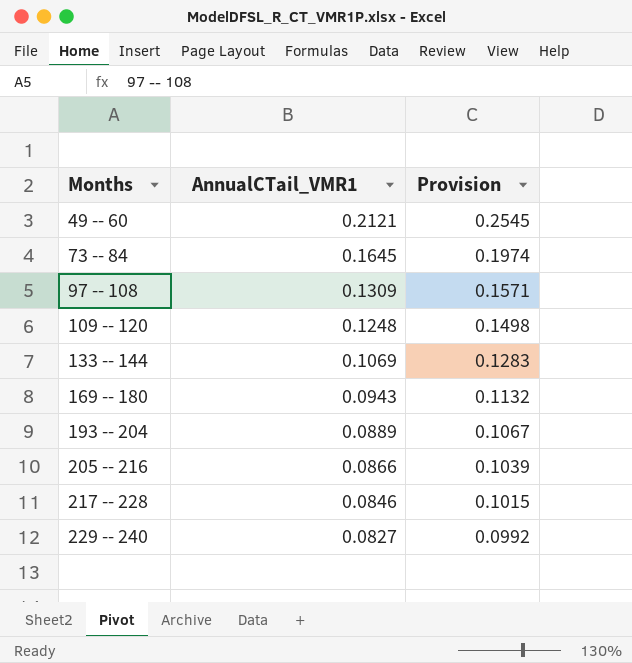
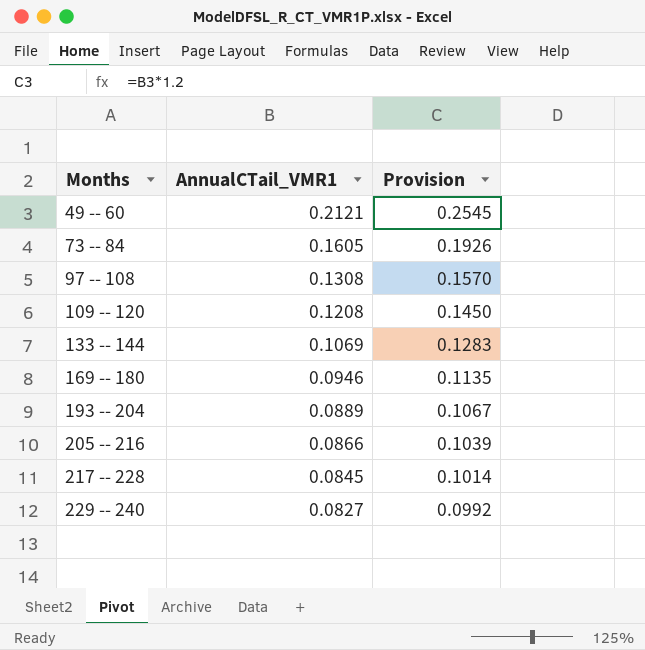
73 -- 84 | AnnualCTail_VMR1: 0.1645 -> 0.1605
73 -- 84 | Provision: 0.1974 -> 0.1926
97 -- 108 | AnnualCTail_VMR1: 0.1309 -> 0.1308
97 -- 108 | Provision: 0.1571 -> 0.1570
109 -- 120 | AnnualCTail_VMR1: 0.1248 -> 0.1208
109 -- 120 | Provision: 0.1498 -> 0.1450
169 -- 180 | AnnualCTail_VMR1: 0.0943 -> 0.0946
169 -- 180 | Provision: 0.1132 -> 0.1135
217 -- 228 | AnnualCTail_VMR1: 0.0846 -> 0.0845
217 -- 228 | Provision: 0.1015 -> 0.1014

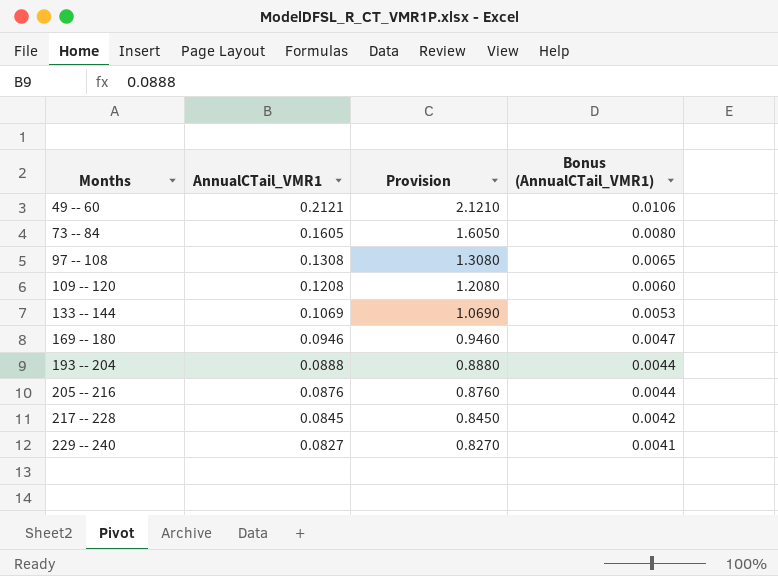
column Provision | formula: [AnnualCTail_VMR1] * 1.2 -> [AnnualCTail_VMR1] * 10
column Bonus (AnnualCTail_VMR1) | formula: none -> [AnnualCTail_VMR1] * 0.05
193 -- 204 | AnnualCTail_VMR1: 0.0889 -> 0.0888
205 -- 216 | AnnualCTail_VMR1: 0.0866 -> 0.0876

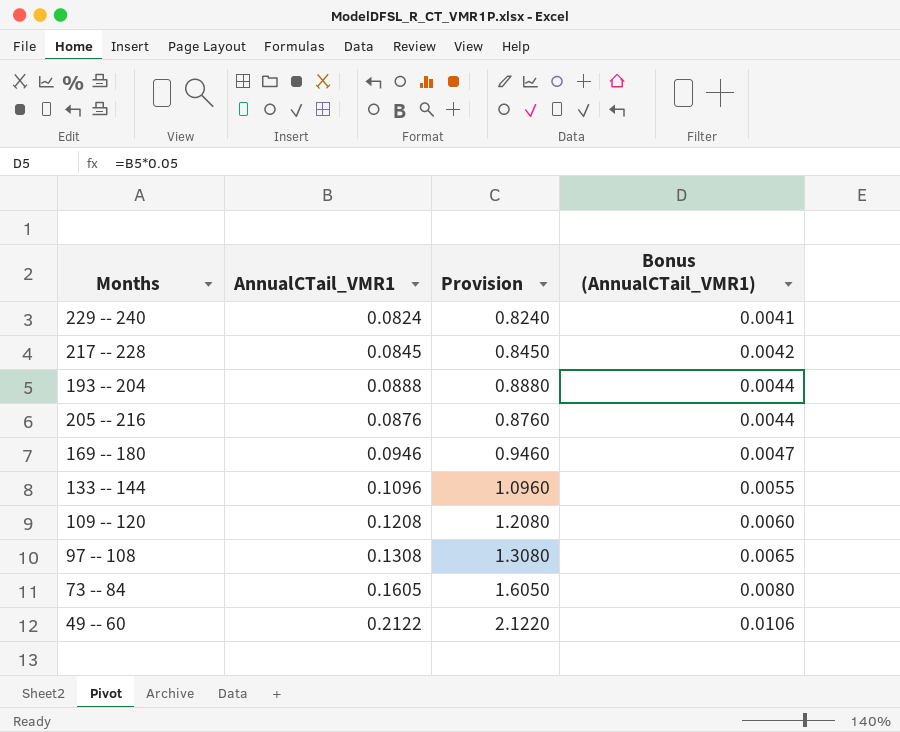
row order: Months ascending -> Bonus (AnnualCTail_VMR1) ascending
229 -- 240 | AnnualCTail_VMR1: 0.0827 -> 0.0824
229 -- 240 | Provision: 0.8270 -> 0.8240
133 -- 144 | AnnualCTail_VMR1: 0.1069 -> 0.1096
133 -- 144 | Provision: 1.0690 -> 1.0960
133 -- 144 | Bonus (AnnualCTail_VMR1): 0.0053 -> 0.0055
49 -- 60 | AnnualCTail_VMR1: 0.2121 -> 0.2122
49 -- 60 | Provision: 2.1210 -> 2.1220

